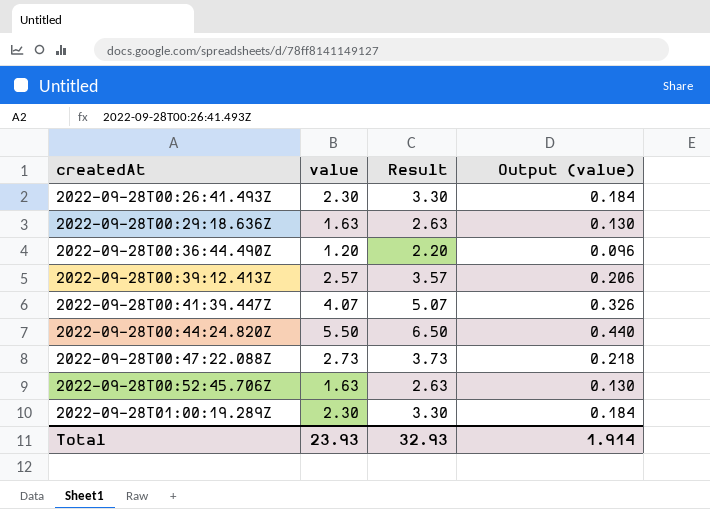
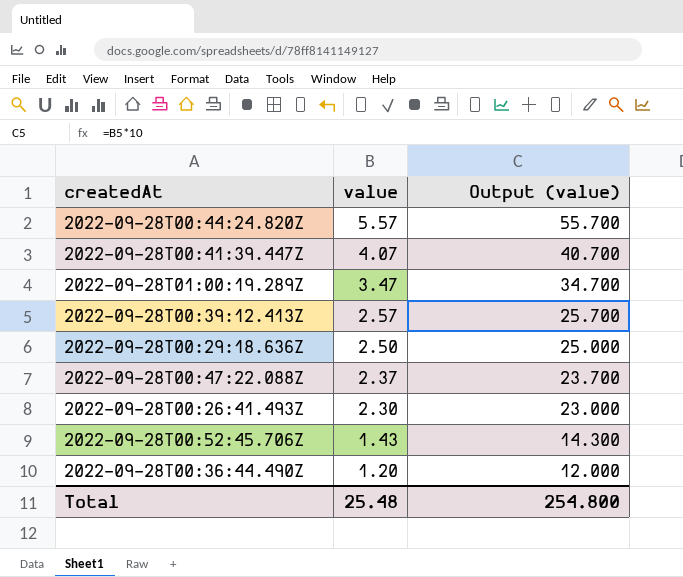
row order: createdAt ascending -> value descending
column Result | formula: [value] + 1 -> none
column Output (value) | formula: [value] * 0.08 -> [value] * 10
2022-09-28T00:44:24.820Z | value: 5.50 -> 5.57
2022-09-28T01:00:19.289Z | value: 2.30 -> 3.47
2022-09-28T00:29:18.636Z | value: 1.63 -> 2.50
2022-09-28T00:47:22.088Z | value: 2.73 -> 2.37
2022-09-28T00:52:45.706Z | value: 1.63 -> 1.43
Total | value: 23.93 -> 25.48
Total | Output (value): 1.914 -> 254.800

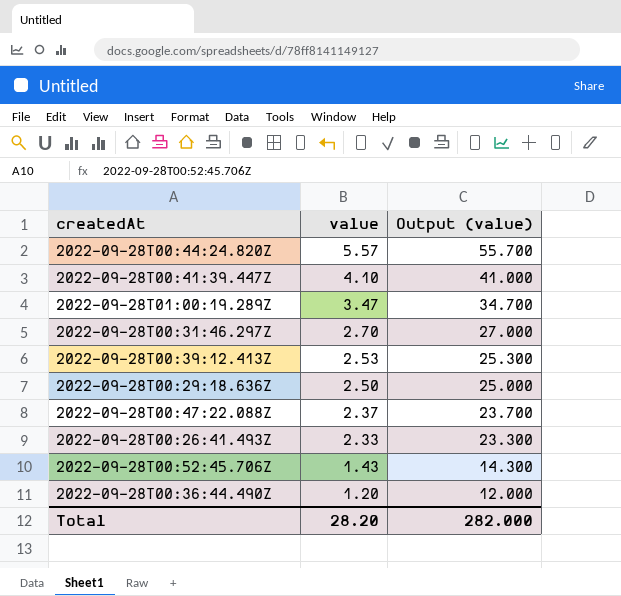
2022-09-28T00:41:39.447Z | value: 4.07 -> 4.10
2022-09-28T00:41:39.447Z | Output (value): 40.700 -> 41.000
row 2022-09-28T00:31:46.297Z: none -> 2.70 | 27.000
2022-09-28T00:39:12.413Z | value: 2.57 -> 2.53
2022-09-28T00:39:12.413Z | Output (value): 25.700 -> 25.300
2022-09-28T00:26:41.493Z | value: 2.30 -> 2.33
2022-09-28T00:26:41.493Z | Output (value): 23.000 -> 23.300
Total | value: 25.48 -> 28.20
Total | Output (value): 254.800 -> 282.000

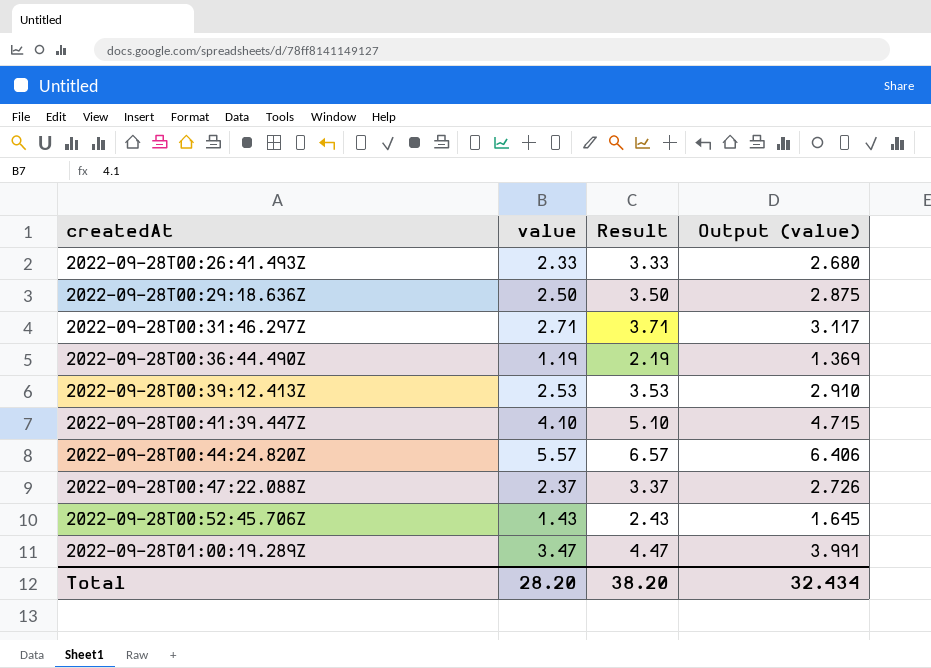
row order: value descending -> createdAt ascending
column Result | formula: none -> [value] + 1
column Output (value) | formula: [value] * 10 -> [value] * 1.15
2022-09-28T00:31:46.297Z | value: 2.70 -> 2.71
2022-09-28T00:36:44.490Z | value: 1.20 -> 1.19
Total | Output (value): 282.000 -> 32.434

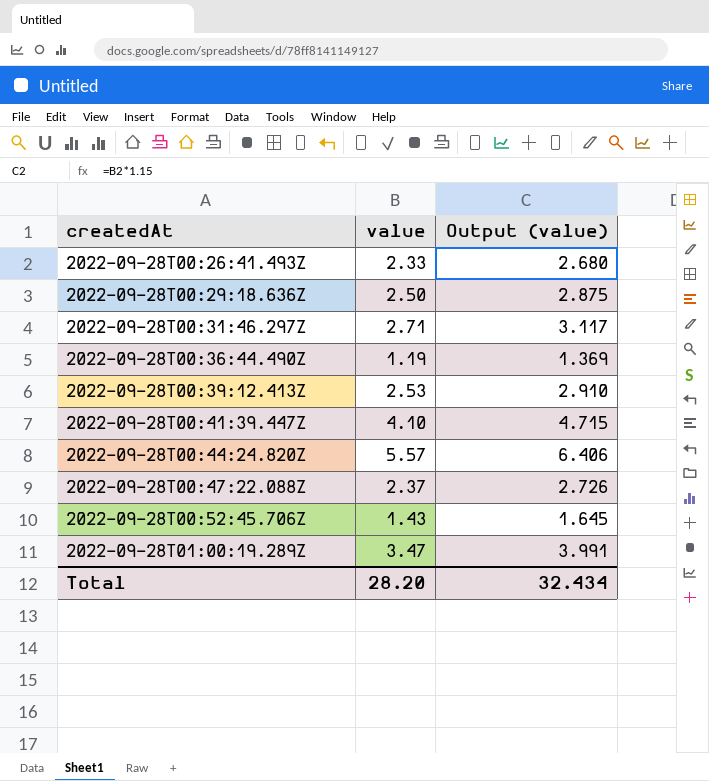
column Result | formula: [value] + 1 -> none

